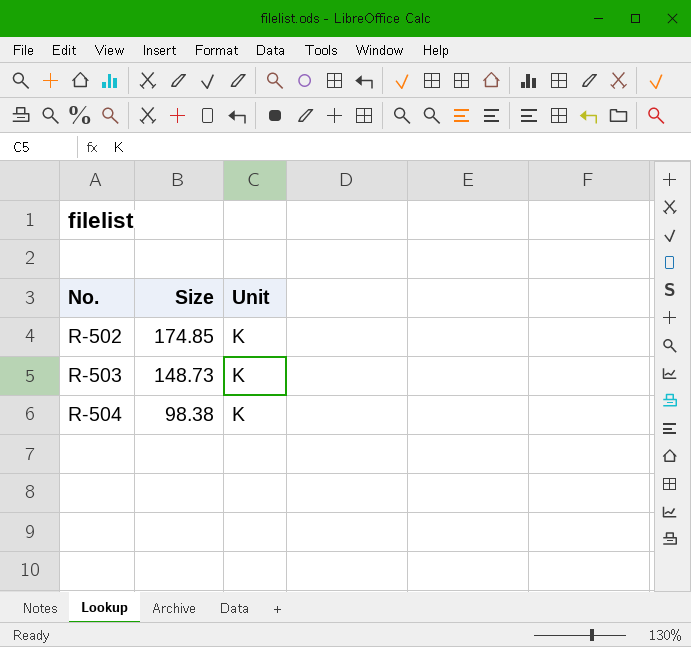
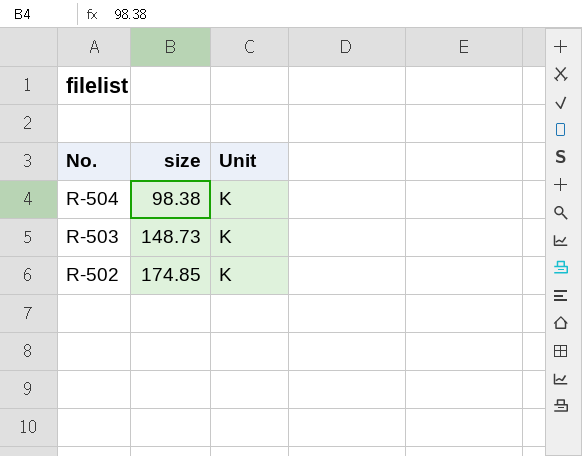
row order: No. ascending -> No. descending
column name: Size -> size

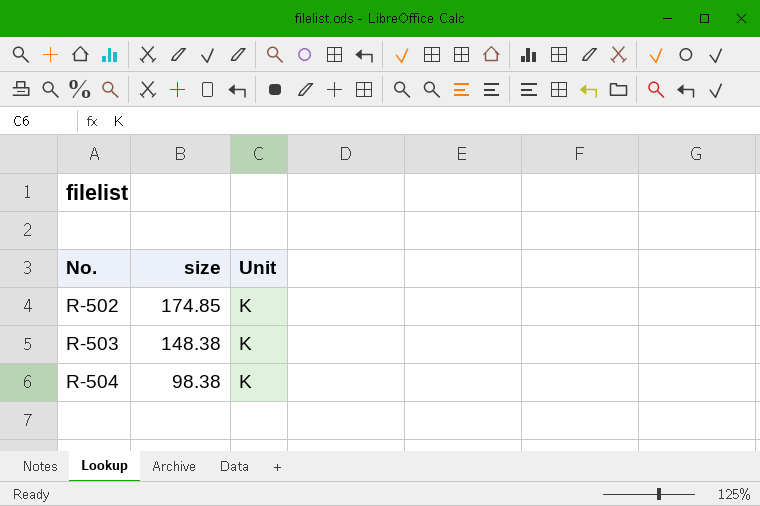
row order: No. descending -> No. ascending
R-503 | size: 148.73 -> 148.38

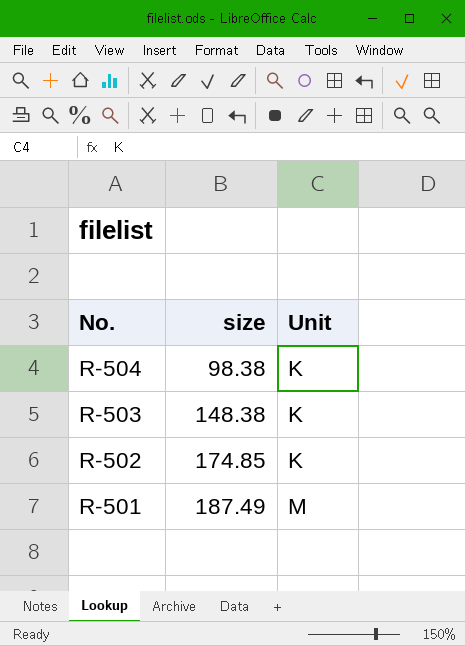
row order: No. ascending -> No. descending
row R-501: none -> 187.49 | M

